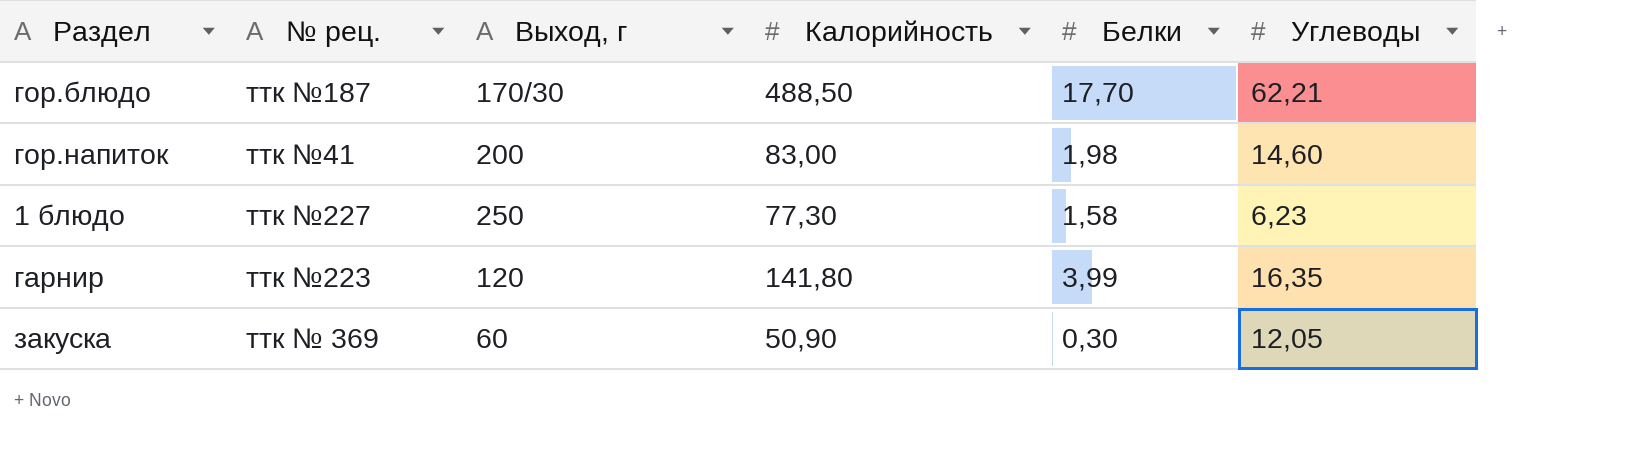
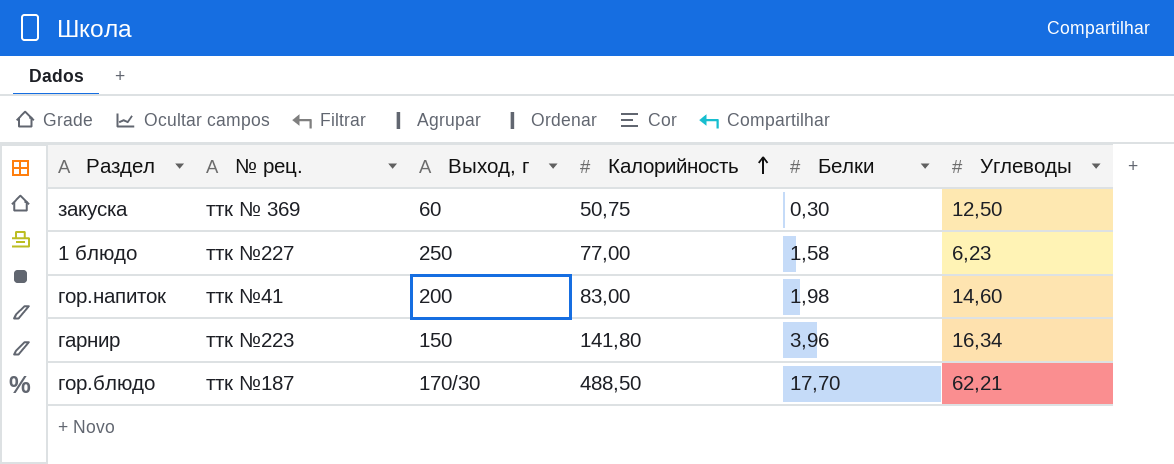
row order: none -> Калорийность ascending
закуска | Калорийность: 50,90 -> 50,75
закуска | Углеводы: 12,05 -> 12,50
1 блюдо | Калорийность: 77,30 -> 77,00
гарнир | Выход, г: 120 -> 150
гарнир | Белки: 3,99 -> 3,96
гарнир | Углеводы: 16,35 -> 16,34

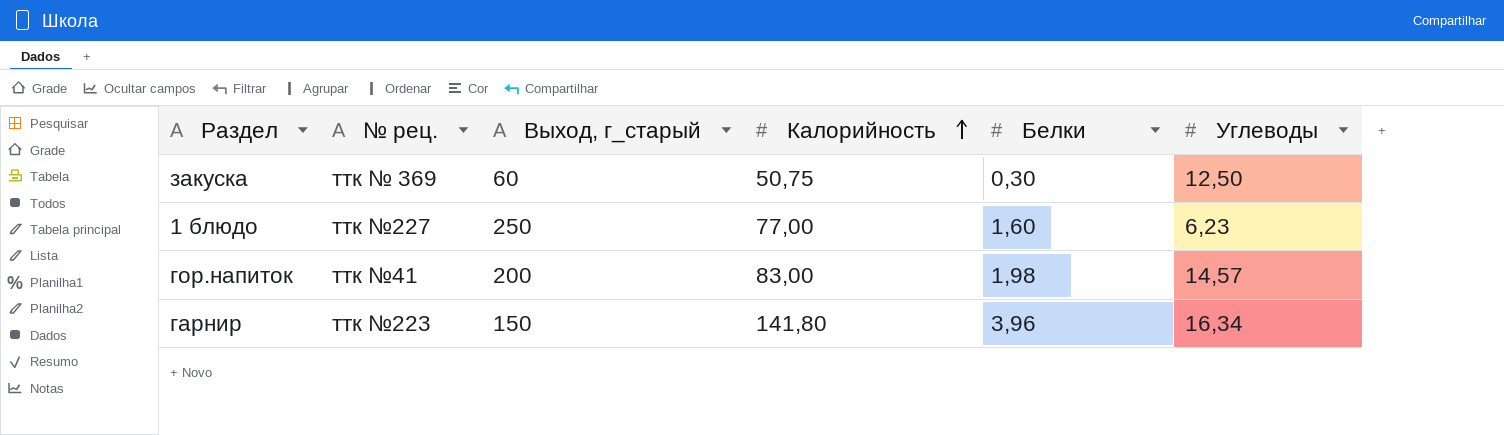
column name: Выход, г -> Выход, г_старый
row гор.блюдо: ттк №187 | 170/30 | 488,50 | 17,70 | 62,21 -> none
1 блюдо | Белки: 1,58 -> 1,60
гор.напиток | Углеводы: 14,60 -> 14,57

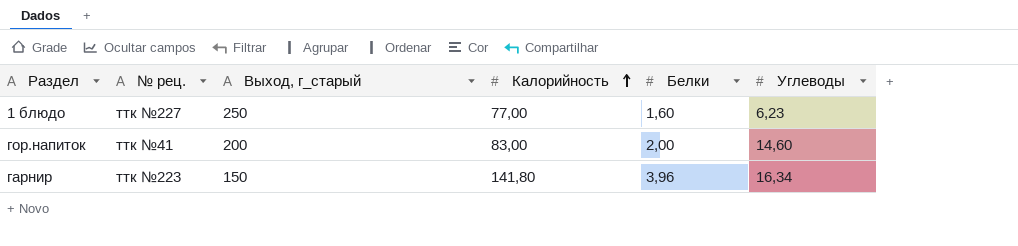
row закуска: ттк № 369 | 60 | 50,75 | 0,30 | 12,50 -> none
гор.напиток | Белки: 1,98 -> 2,00
гор.напиток | Углеводы: 14,57 -> 14,60

